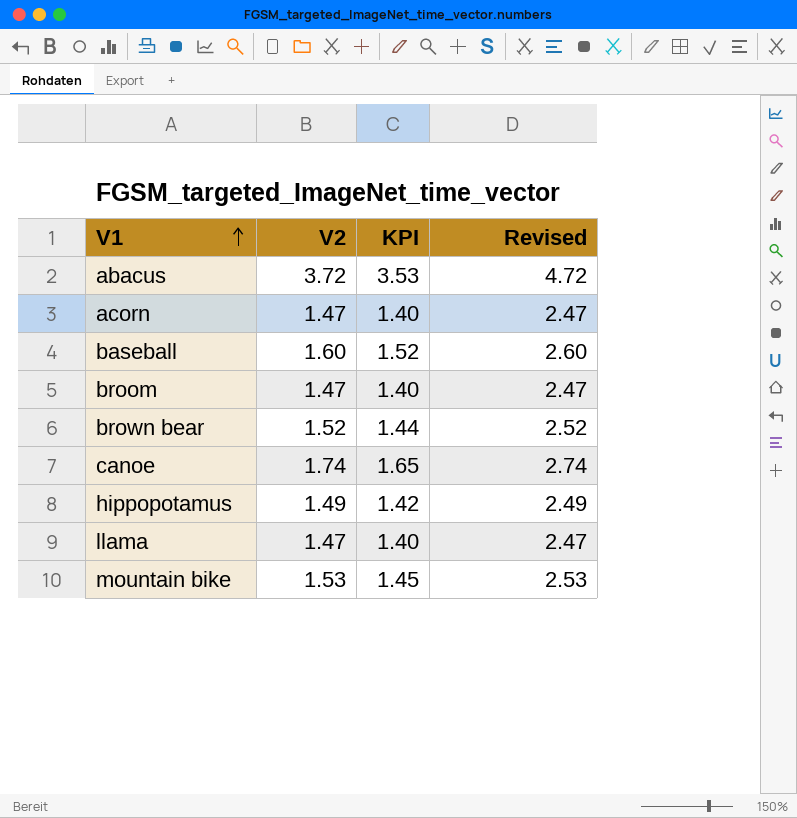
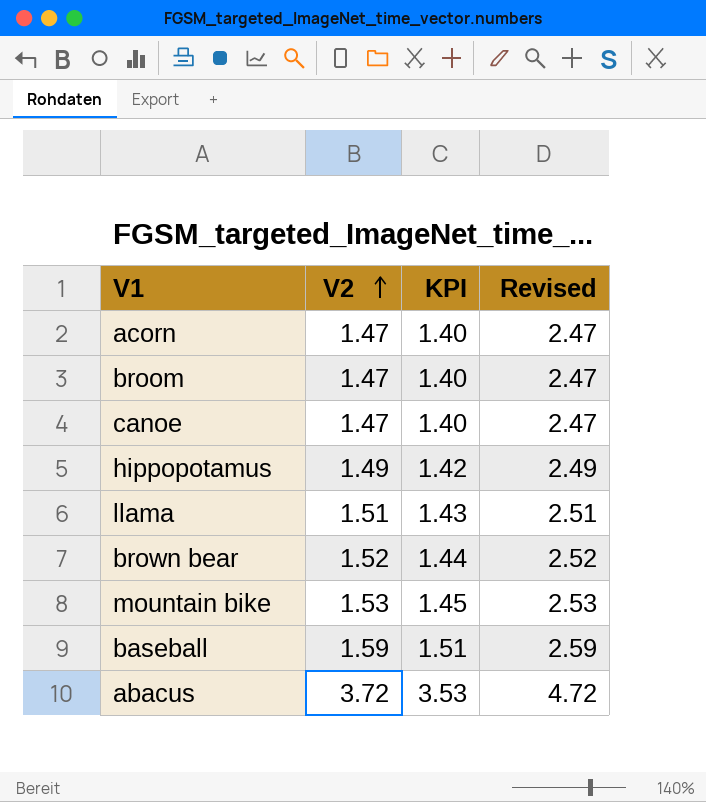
row order: V1 ascending -> V2 ascending
canoe | V2: 1.74 -> 1.47
canoe | KPI: 1.65 -> 1.40
canoe | Revised: 2.74 -> 2.47
llama | V2: 1.47 -> 1.51
llama | KPI: 1.40 -> 1.43
llama | Revised: 2.47 -> 2.51
baseball | V2: 1.60 -> 1.59
baseball | KPI: 1.52 -> 1.51
baseball | Revised: 2.60 -> 2.59

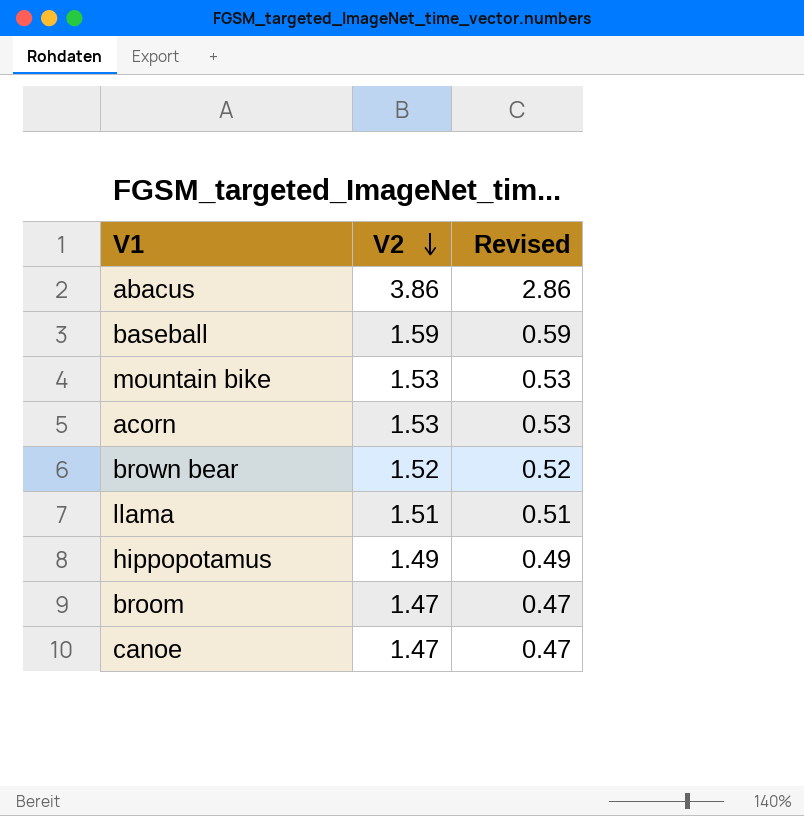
row order: V2 ascending -> V2 descending
column KPI | formula: [V2] * 0.95 -> none
column Revised | formula: [V2] + 1 -> [V2] - 1
abacus | V2: 3.72 -> 3.86
acorn | V2: 1.47 -> 1.53

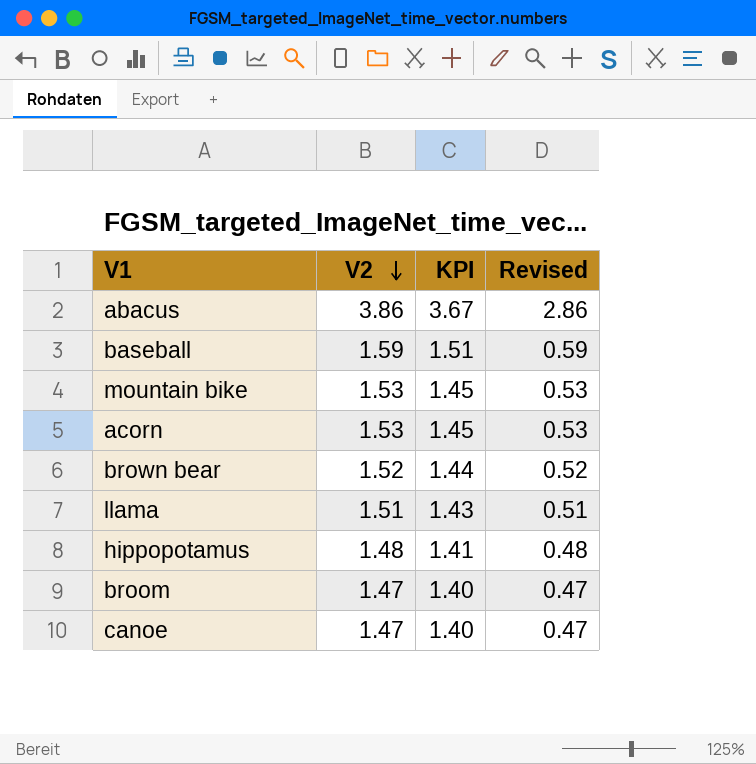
column KPI | formula: none -> [V2] * 0.95
hippopotamus | V2: 1.49 -> 1.48
hippopotamus | Revised: 0.49 -> 0.48

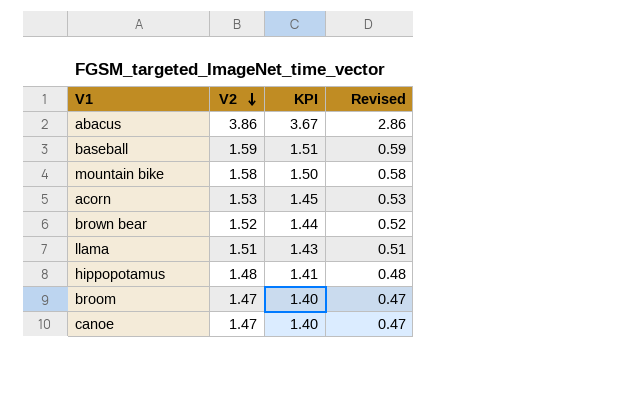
mountain bike | V2: 1.53 -> 1.58
mountain bike | KPI: 1.45 -> 1.50
mountain bike | Revised: 0.53 -> 0.58

